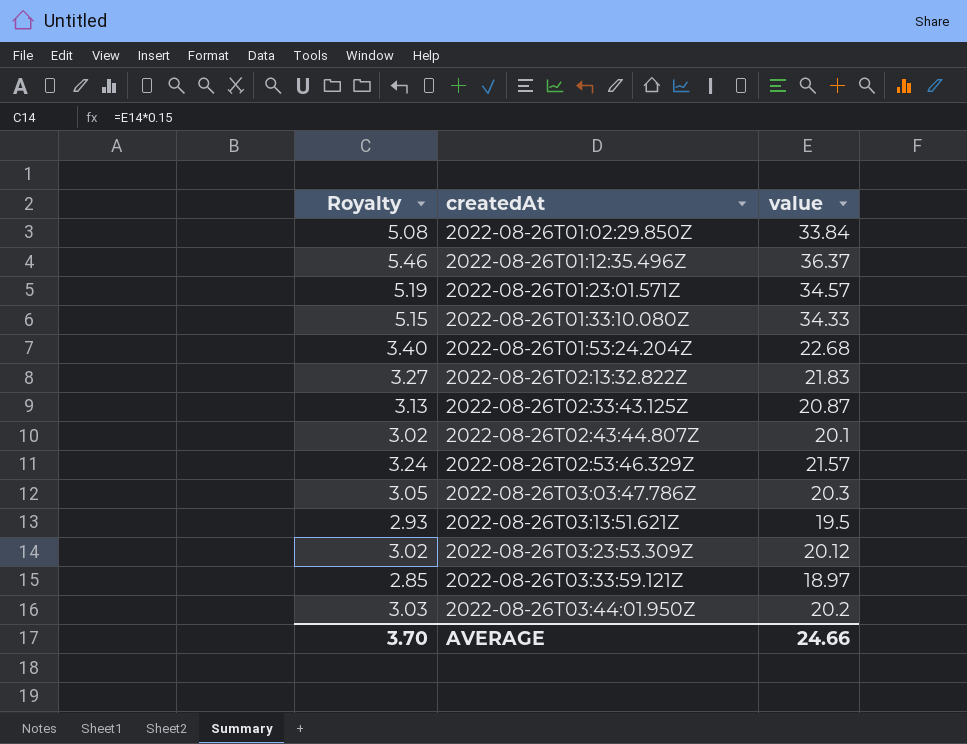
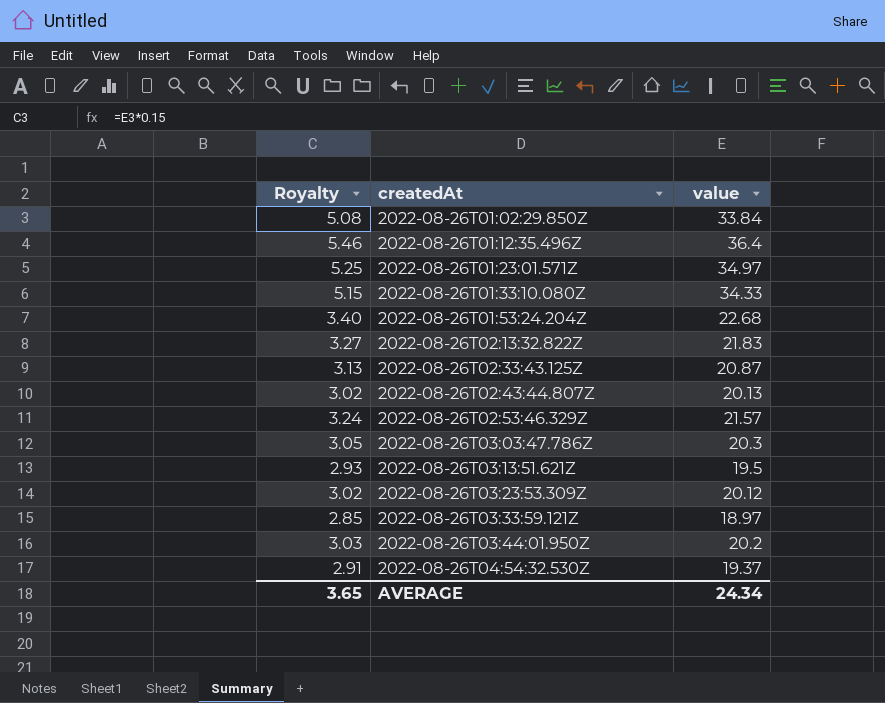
2022-08-26T01:12:35.496Z | value: 36.37 -> 36.4
2022-08-26T01:23:01.571Z | Royalty: 5.19 -> 5.25
2022-08-26T01:23:01.571Z | value: 34.57 -> 34.97
2022-08-26T02:43:44.807Z | value: 20.1 -> 20.13
row 2022-08-26T04:54:32.530Z: none -> 2.91 | 19.37
AVERAGE | Royalty: 3.70 -> 3.65
AVERAGE | value: 24.66 -> 24.34

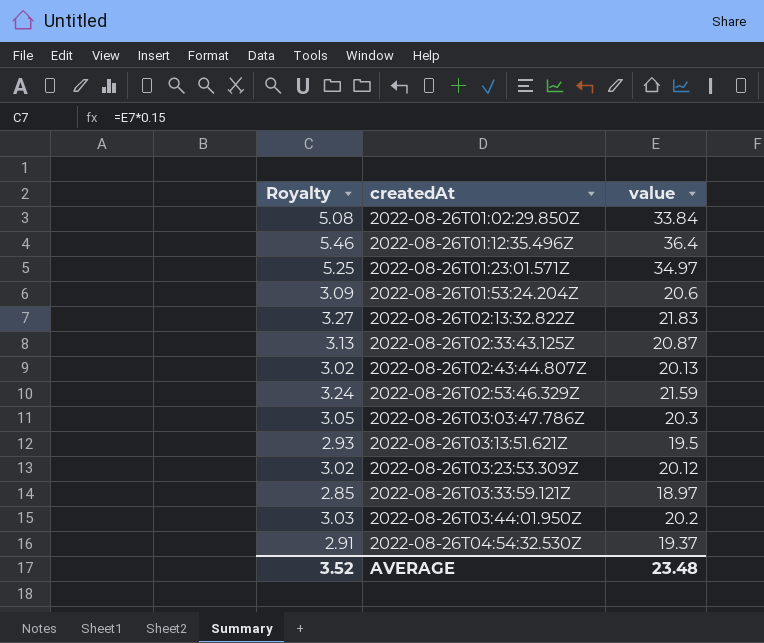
row 2022-08-26T01:33:10.080Z: 5.15 | 34.33 -> none
2022-08-26T01:53:24.204Z | Royalty: 3.40 -> 3.09
2022-08-26T01:53:24.204Z | value: 22.68 -> 20.6
2022-08-26T02:53:46.329Z | value: 21.57 -> 21.59
AVERAGE | Royalty: 3.65 -> 3.52
AVERAGE | value: 24.34 -> 23.48

